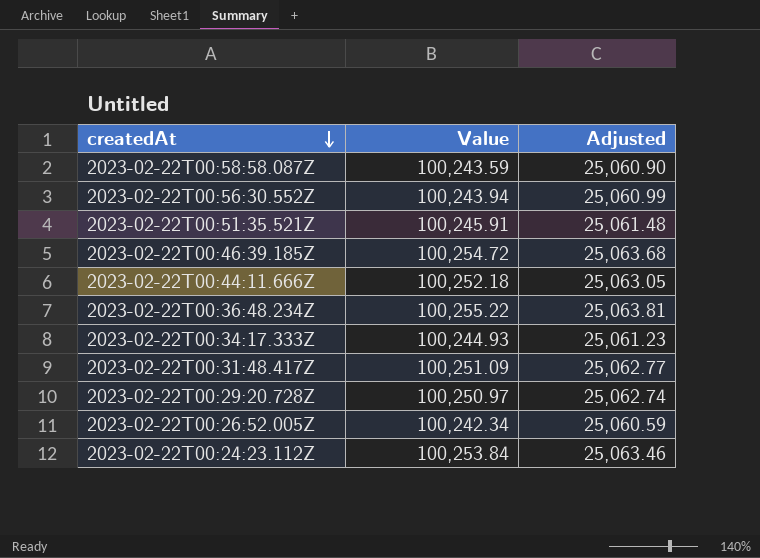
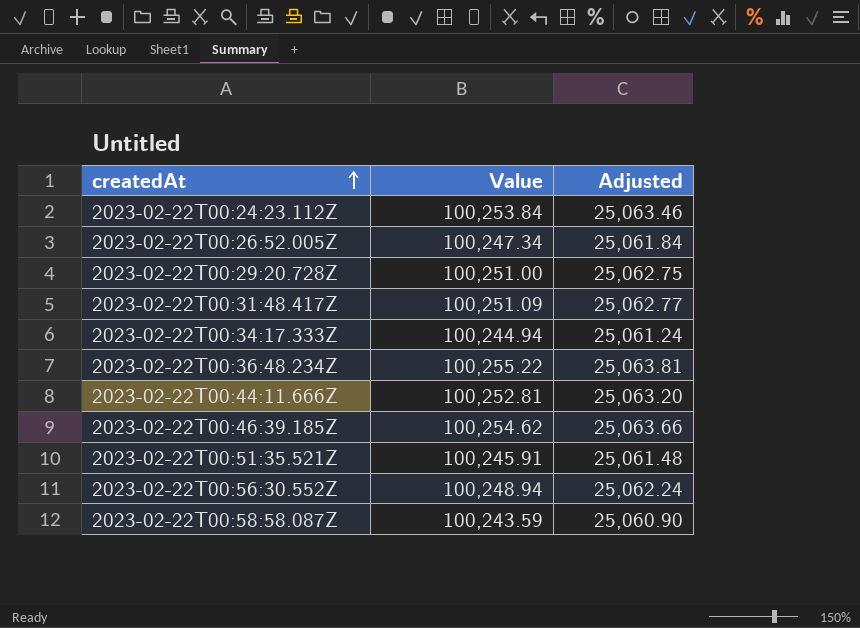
row order: createdAt descending -> createdAt ascending
2023-02-22T00:26:52.005Z | Value: 100,242.34 -> 100,247.34
2023-02-22T00:26:52.005Z | Adjusted: 25,060.59 -> 25,061.84
2023-02-22T00:29:20.728Z | Value: 100,250.97 -> 100,251.00
2023-02-22T00:29:20.728Z | Adjusted: 25,062.74 -> 25,062.75
2023-02-22T00:34:17.333Z | Value: 100,244.93 -> 100,244.94
2023-02-22T00:34:17.333Z | Adjusted: 25,061.23 -> 25,061.24
2023-02-22T00:44:11.666Z | Value: 100,252.18 -> 100,252.81
2023-02-22T00:44:11.666Z | Adjusted: 25,063.05 -> 25,063.20
2023-02-22T00:46:39.185Z | Value: 100,254.72 -> 100,254.62
2023-02-22T00:46:39.185Z | Adjusted: 25,063.68 -> 25,063.66
2023-02-22T00:56:30.552Z | Value: 100,243.94 -> 100,248.94
2023-02-22T00:56:30.552Z | Adjusted: 25,060.99 -> 25,062.24

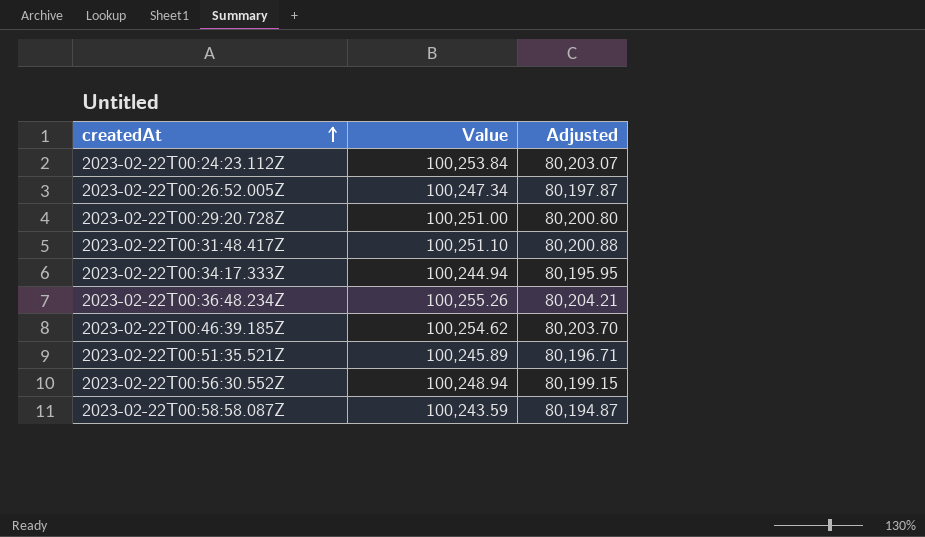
column Adjusted | formula: [Value] * 0.25 -> [Value] * 0.8
row 2023-02-22T00:44:11.666Z: 100,252.81 | 25,063.20 -> none
2023-02-22T00:31:48.417Z | Value: 100,251.09 -> 100,251.10
2023-02-22T00:36:48.234Z | Value: 100,255.22 -> 100,255.26
2023-02-22T00:51:35.521Z | Value: 100,245.91 -> 100,245.89

